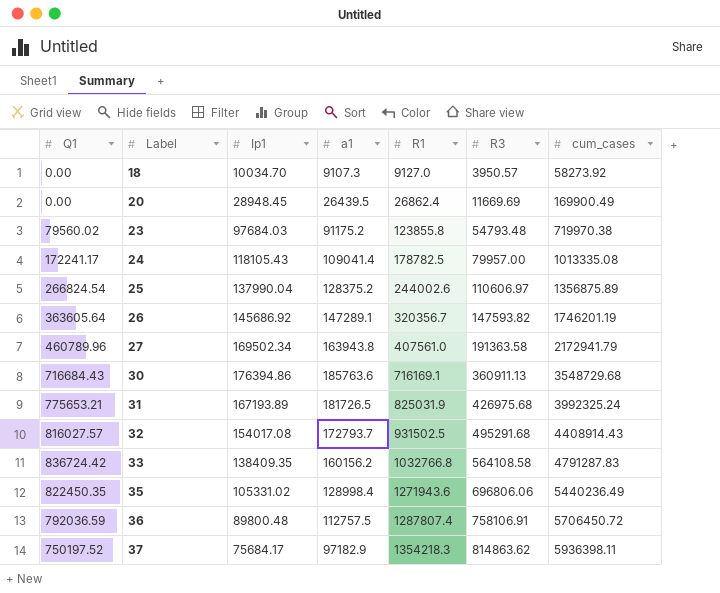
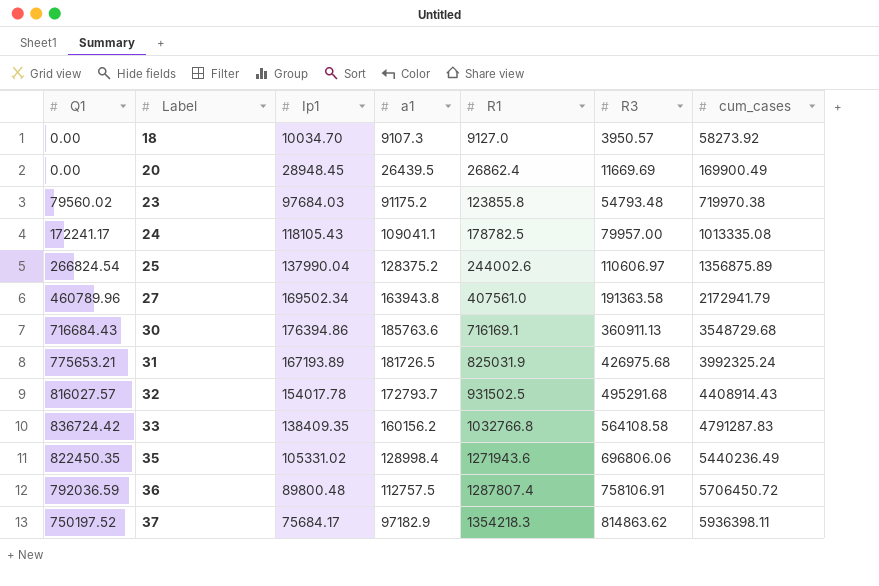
row 26: 363605.64 | 145686.92 | 147289.1 | 320356.7 | 147593.82 | 1746201.19 -> none
24 | a1: 109041.4 -> 109041.1
32 | Ip1: 154017.08 -> 154017.78

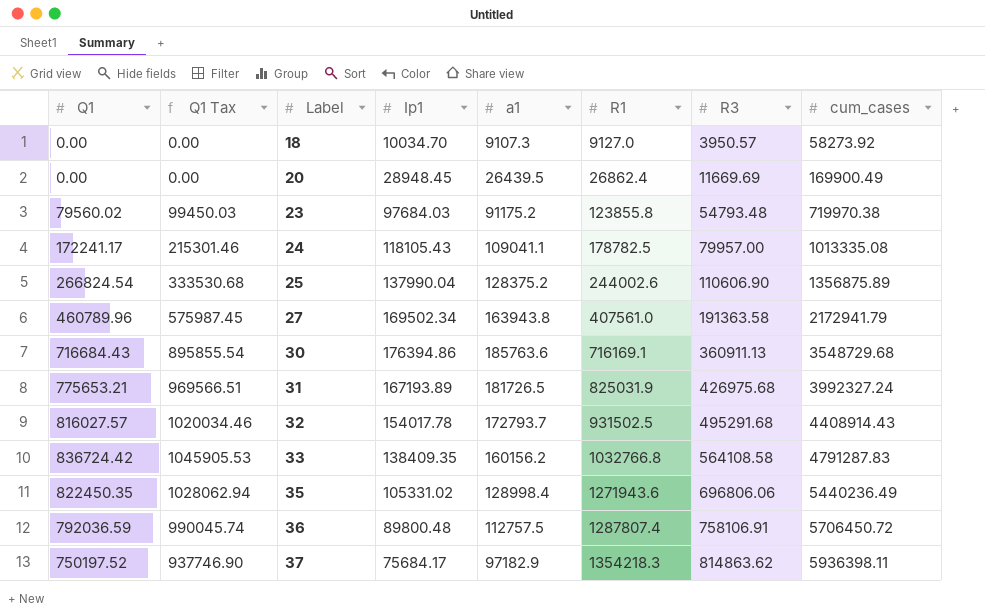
column Q1 Tax | formula: none -> [Q1] * 1.25
25 | R3: 110606.97 -> 110606.90
31 | cum_cases: 3992325.24 -> 3992327.24

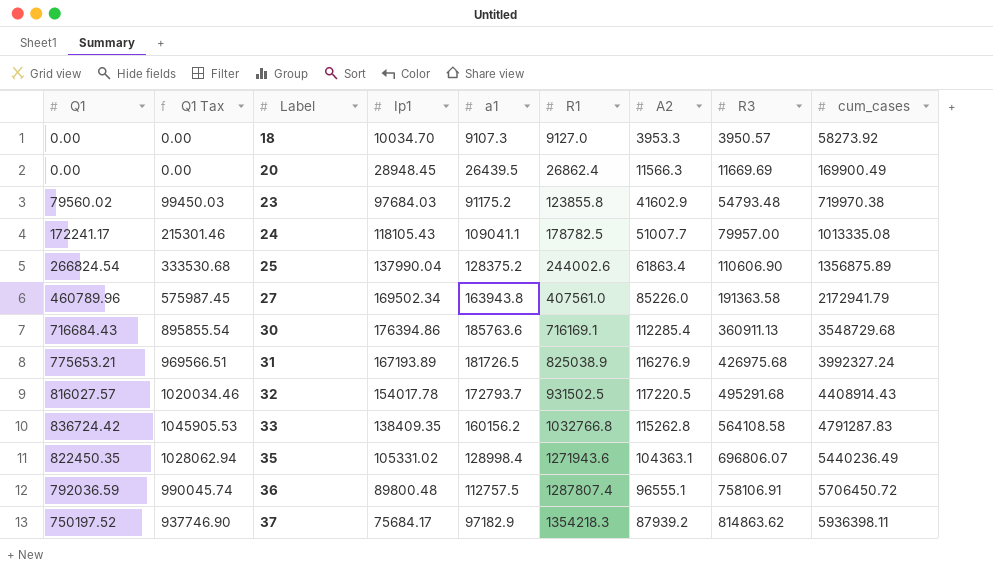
column A2 | position: none -> 7
31 | R1: 825031.9 -> 825038.9
35 | R3: 696806.06 -> 696806.07

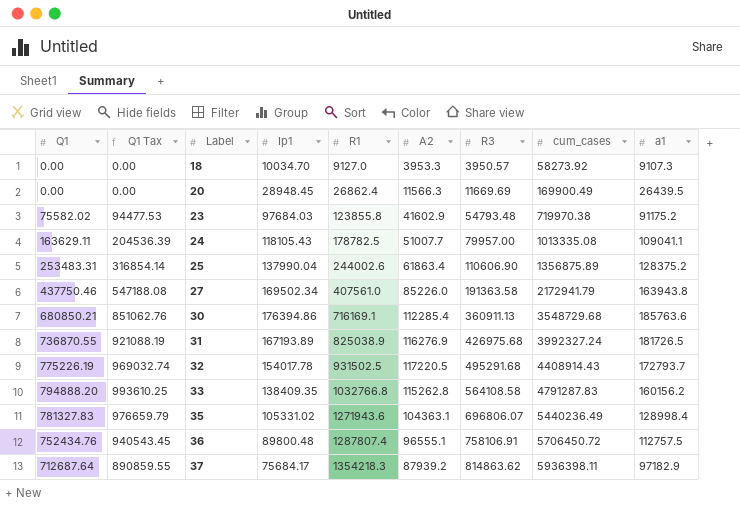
column a1 | position: 5 -> 9
23 | Q1: 79560.02 -> 75582.02
23 | Q1 Tax: 99450.03 -> 94477.53
24 | Q1: 172241.17 -> 163629.11
24 | Q1 Tax: 215301.46 -> 204536.39
25 | Q1: 266824.54 -> 253483.31
25 | Q1 Tax: 333530.68 -> 316854.14
27 | Q1: 460789.96 -> 437750.46
27 | Q1 Tax: 575987.45 -> 547188.08
30 | Q1: 716684.43 -> 680850.21
30 | Q1 Tax: 895855.54 -> 851062.76
31 | Q1: 775653.21 -> 736870.55
31 | Q1 Tax: 969566.51 -> 921088.19
32 | Q1: 816027.57 -> 775226.19
32 | Q1 Tax: 1020034.46 -> 969032.74
33 | Q1: 836724.42 -> 794888.20
33 | Q1 Tax: 1045905.53 -> 993610.25
35 | Q1: 822450.35 -> 781327.83
35 | Q1 Tax: 1028062.94 -> 976659.79
36 | Q1: 792036.59 -> 752434.76
36 | Q1 Tax: 990045.74 -> 940543.45
37 | Q1: 750197.52 -> 712687.64
37 | Q1 Tax: 937746.90 -> 890859.55

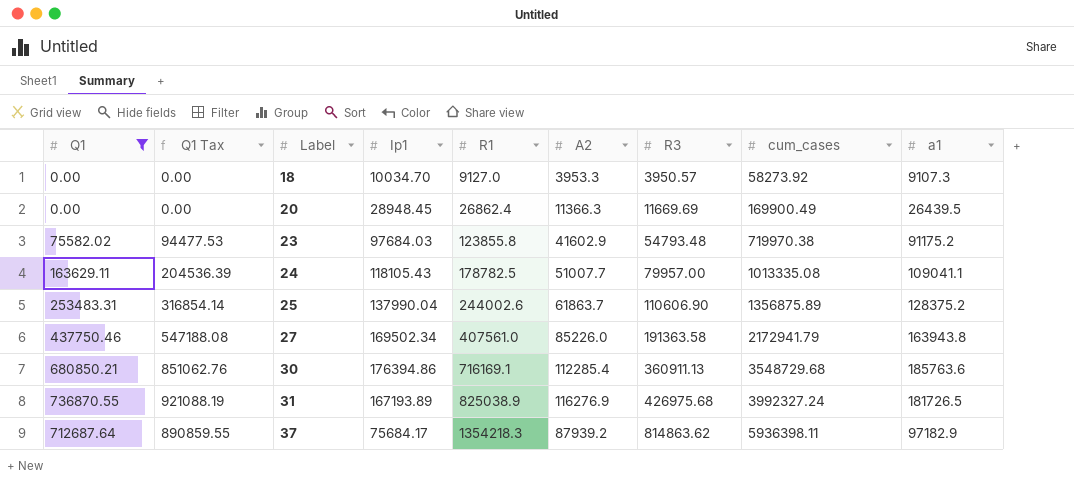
filter: none -> Q1 <= 736870.55
20 | A2: 11566.3 -> 11366.3
25 | A2: 61863.4 -> 61863.7

